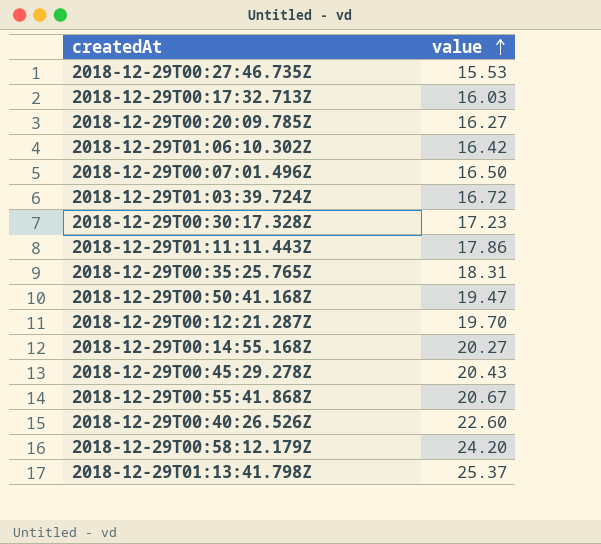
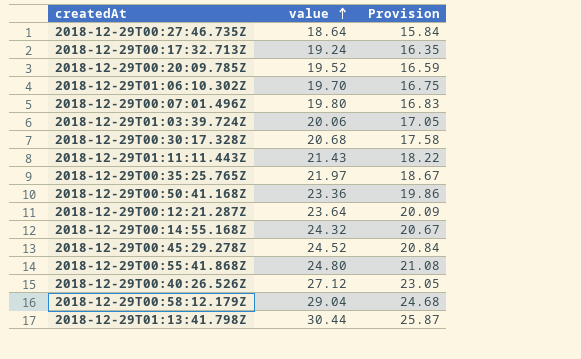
column Provision | formula: none -> [value] * 0.85
2018-12-29T00:27:46.735Z | value: 15.53 -> 18.64
2018-12-29T00:17:32.713Z | value: 16.03 -> 19.24
2018-12-29T00:20:09.785Z | value: 16.27 -> 19.52
2018-12-29T01:06:10.302Z | value: 16.42 -> 19.70
2018-12-29T00:07:01.496Z | value: 16.50 -> 19.80
2018-12-29T01:03:39.724Z | value: 16.72 -> 20.06
2018-12-29T00:30:17.328Z | value: 17.23 -> 20.68
2018-12-29T01:11:11.443Z | value: 17.86 -> 21.43
2018-12-29T00:35:25.765Z | value: 18.31 -> 21.97
2018-12-29T00:50:41.168Z | value: 19.47 -> 23.36
2018-12-29T00:12:21.287Z | value: 19.70 -> 23.64
2018-12-29T00:14:55.168Z | value: 20.27 -> 24.32
2018-12-29T00:45:29.278Z | value: 20.43 -> 24.52
2018-12-29T00:55:41.868Z | value: 20.67 -> 24.80
2018-12-29T00:40:26.526Z | value: 22.60 -> 27.12
2018-12-29T00:58:12.179Z | value: 24.20 -> 29.04
2018-12-29T01:13:41.798Z | value: 25.37 -> 30.44

